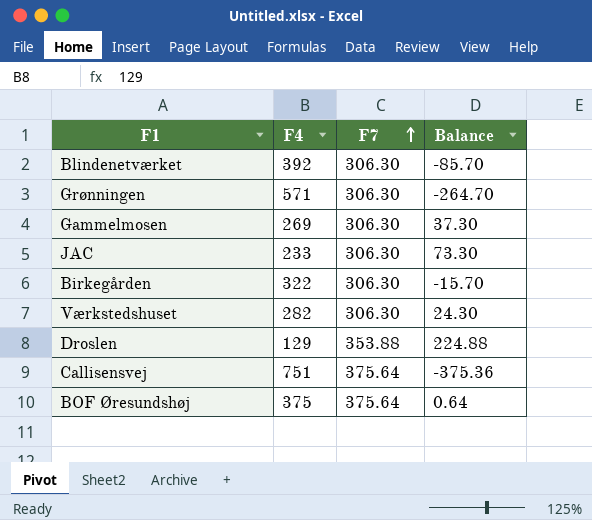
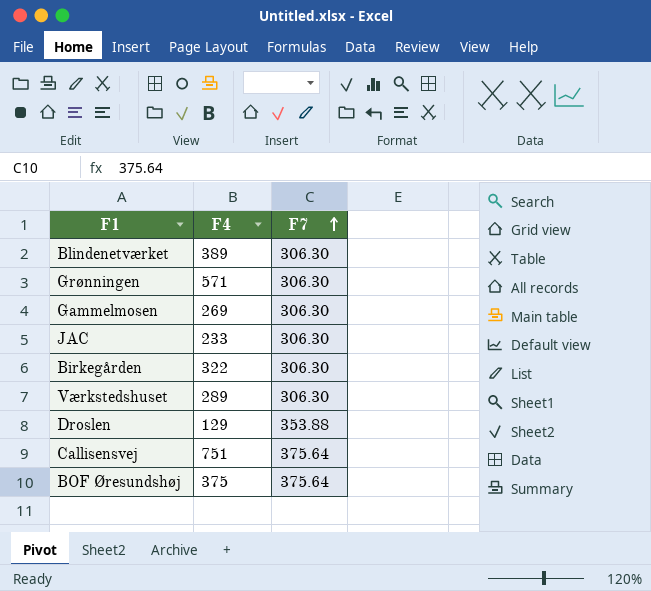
column Balance | formula: [F7] - [F4] -> none
Blindenetværket | F4: 392 -> 389
Værkstedshuset | F4: 282 -> 289

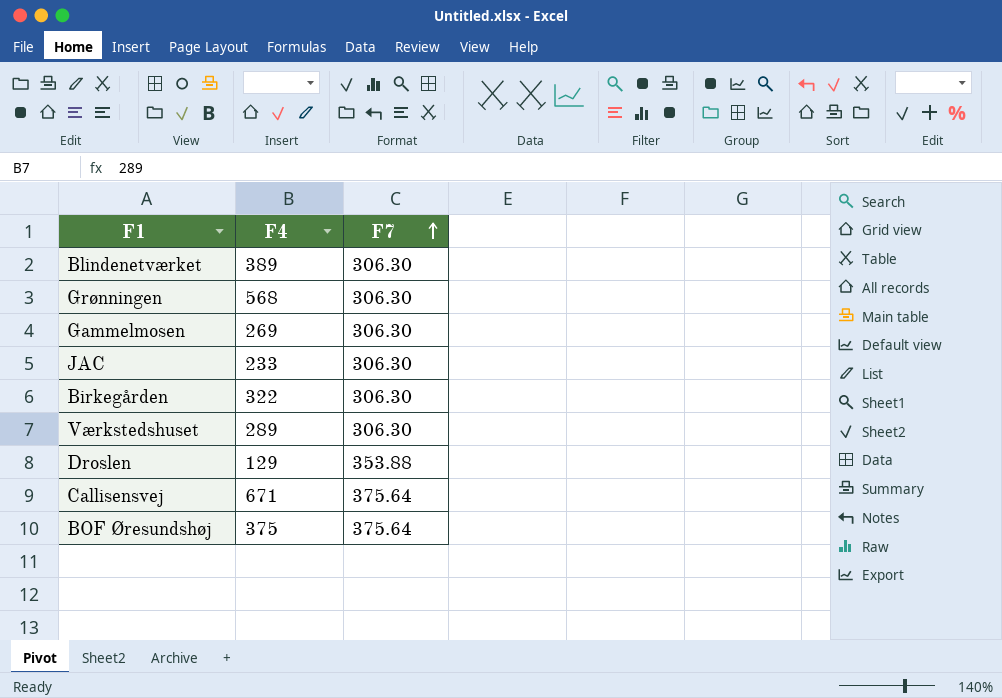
Grønningen | F4: 571 -> 568
Callisensvej | F4: 751 -> 671

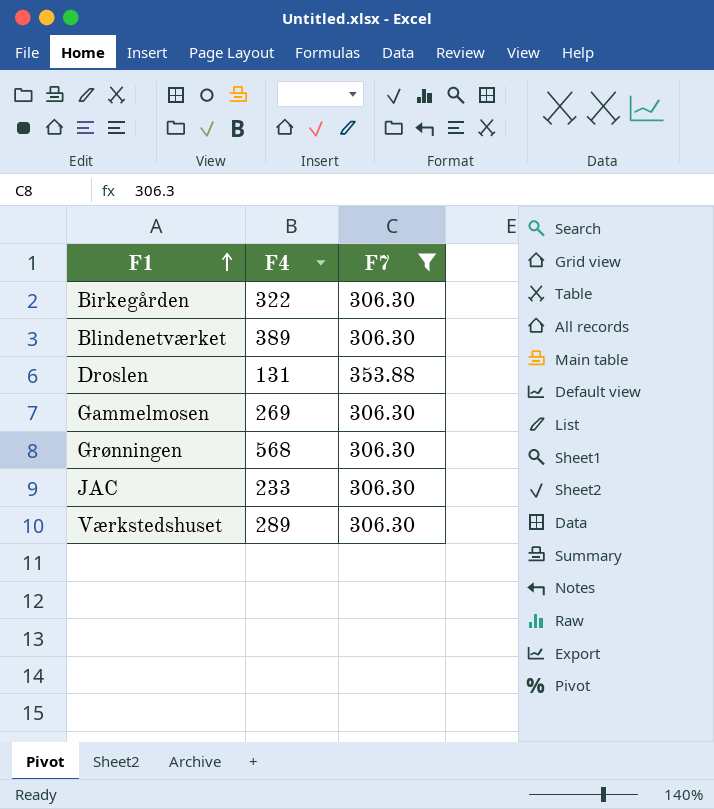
filter: none -> F7 != 375.64
row order: F7 ascending -> F1 ascending
Droslen | F4: 129 -> 131

